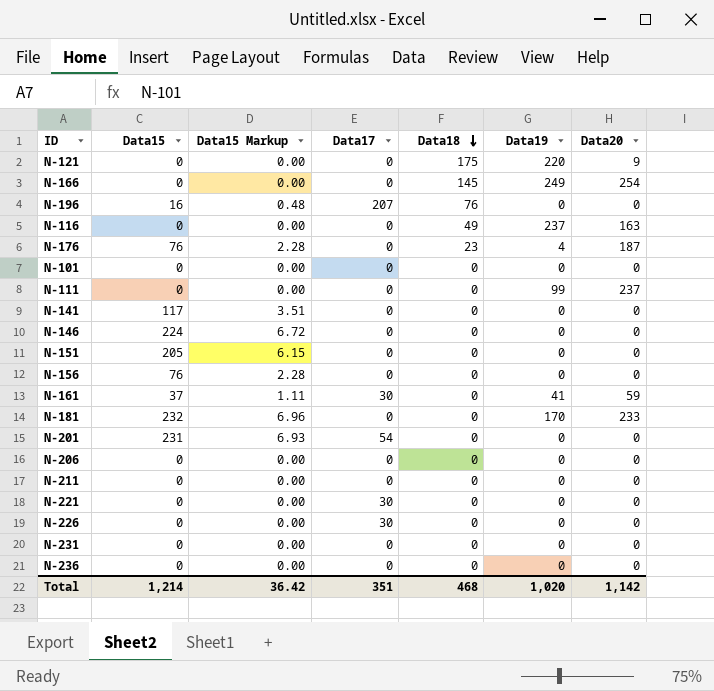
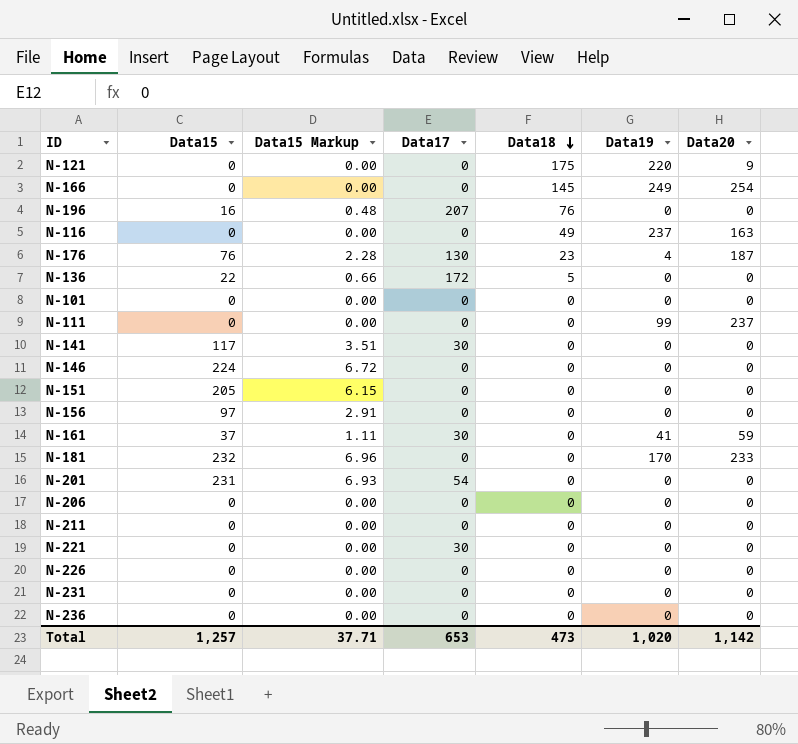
N-176 | Data17: 0 -> 130
row N-136: none -> 22 | 0.66 | 172 | 5 | 0 | 0
N-141 | Data17: 0 -> 30
N-156 | Data15: 76 -> 97
N-156 | Data15 Markup: 2.28 -> 2.91
N-226 | Data17: 30 -> 0
Total | Data15: 1,214 -> 1,257
Total | Data15 Markup: 36.42 -> 37.71
Total | Data17: 351 -> 653
Total | Data18: 468 -> 473

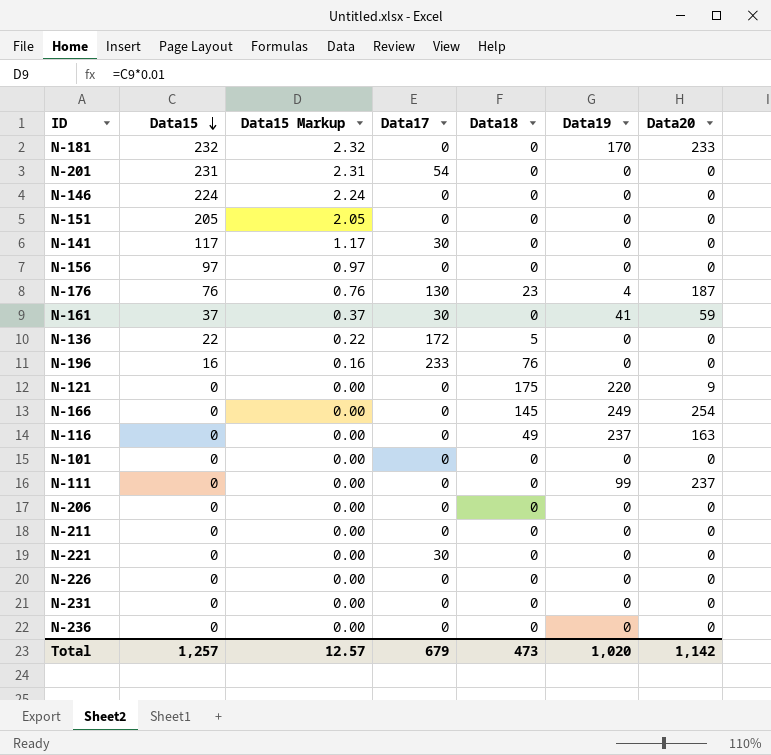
row order: Data18 descending -> Data15 descending
column Data15 Markup | formula: [Data15] * 0.03 -> [Data15] * 0.01
N-196 | Data17: 207 -> 233
Total | Data15 Markup: 37.71 -> 12.57
Total | Data17: 653 -> 679

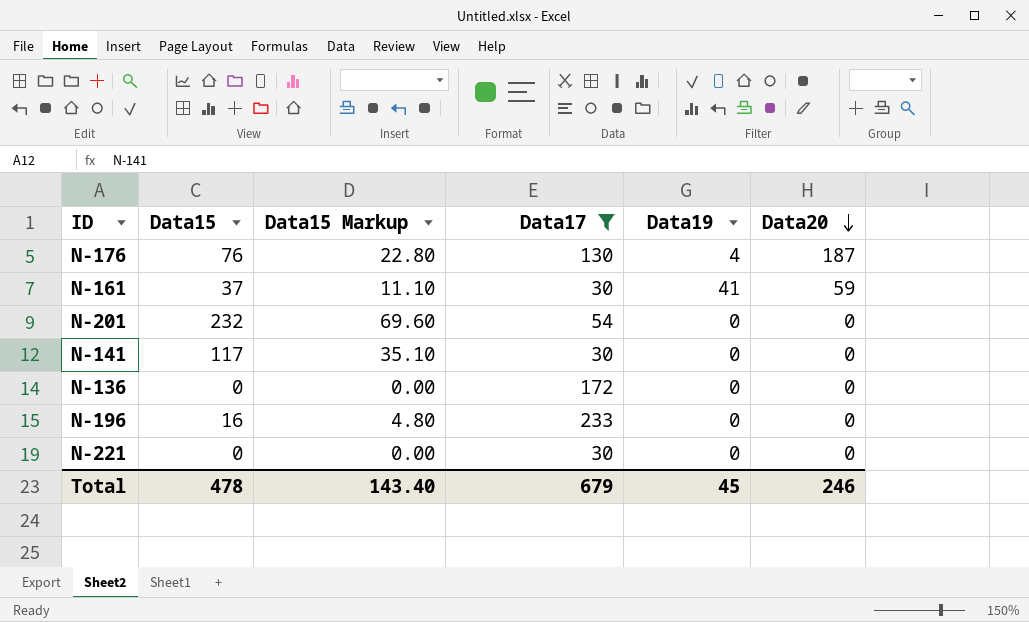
filter: none -> Data17 != 0
row order: Data15 descending -> Data20 descending
column Data18 | position: 5 -> none
column Data15 Markup | formula: [Data15] * 0.01 -> [Data15] * 0.3
N-201 | Data15: 231 -> 232
N-136 | Data15: 22 -> 0
Total | Data15: 1,257 -> 478
Total | Data15 Markup: 12.57 -> 143.40
Total | Data19: 1,020 -> 45
Total | Data20: 1,142 -> 246

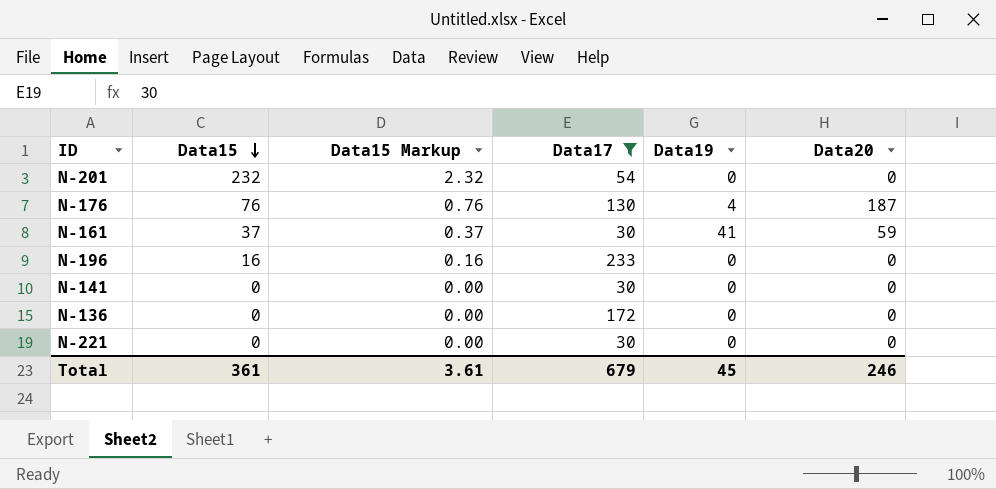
row order: Data20 descending -> Data15 descending
column Data15 Markup | formula: [Data15] * 0.3 -> [Data15] * 0.01
N-141 | Data15: 117 -> 0
Total | Data15: 478 -> 361
Total | Data15 Markup: 143.40 -> 3.61

